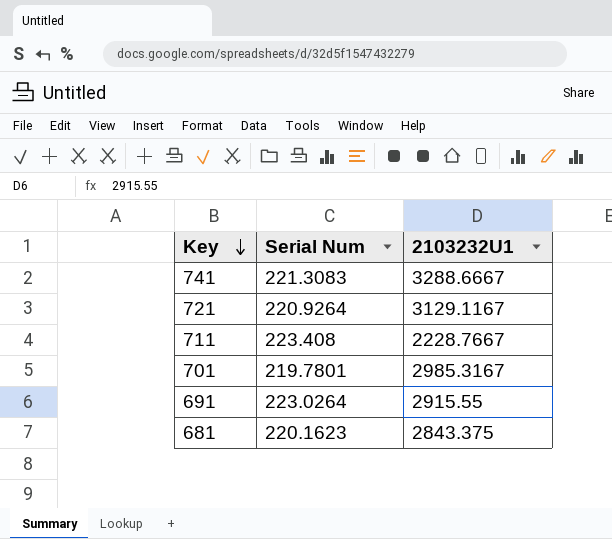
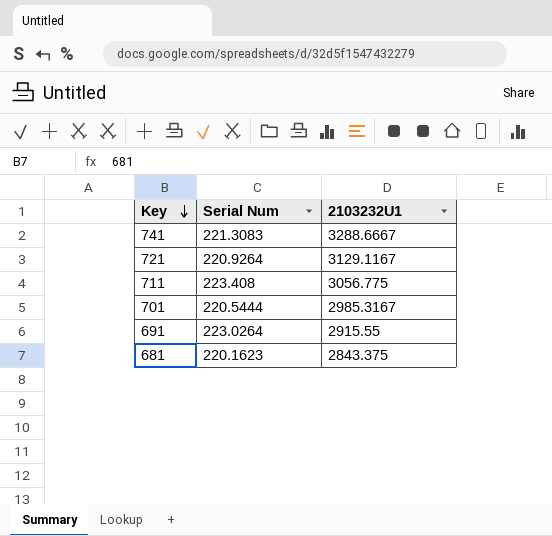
711 | 2103232U1: 2228.7667 -> 3056.775
701 | Serial Num: 219.7801 -> 220.5444

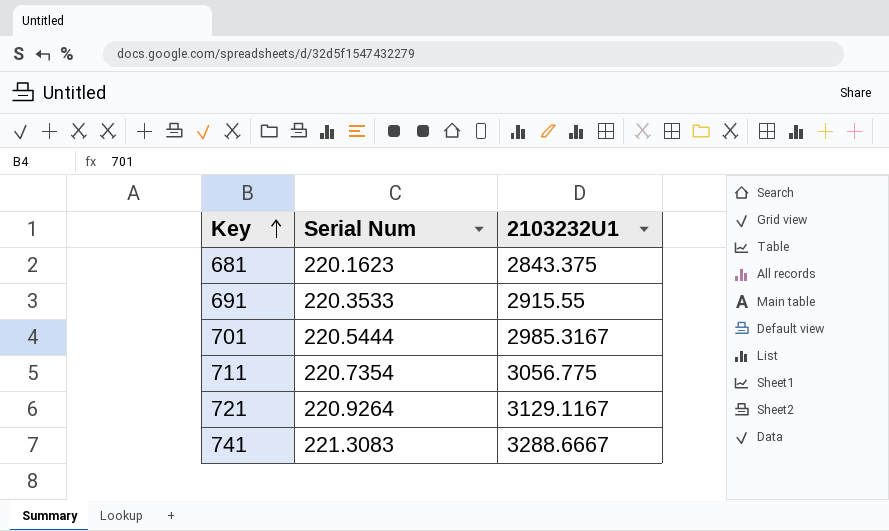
row order: Key descending -> Key ascending
691 | Serial Num: 223.0264 -> 220.3533
711 | Serial Num: 223.408 -> 220.7354

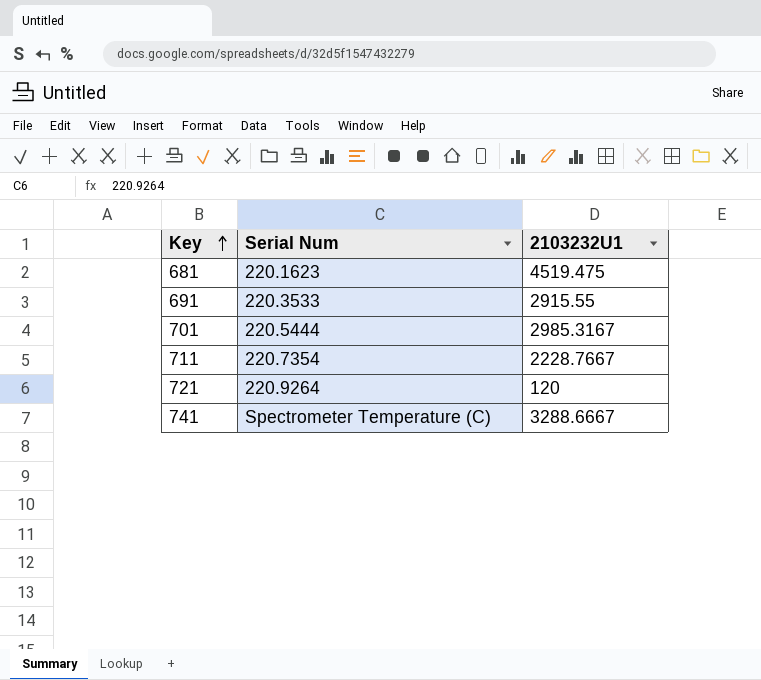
681 | 2103232U1: 2843.375 -> 4519.475
711 | 2103232U1: 3056.775 -> 2228.7667
721 | 2103232U1: 3129.1167 -> 120
741 | Serial Num: 221.3083 -> Spectrometer Temperature (C)

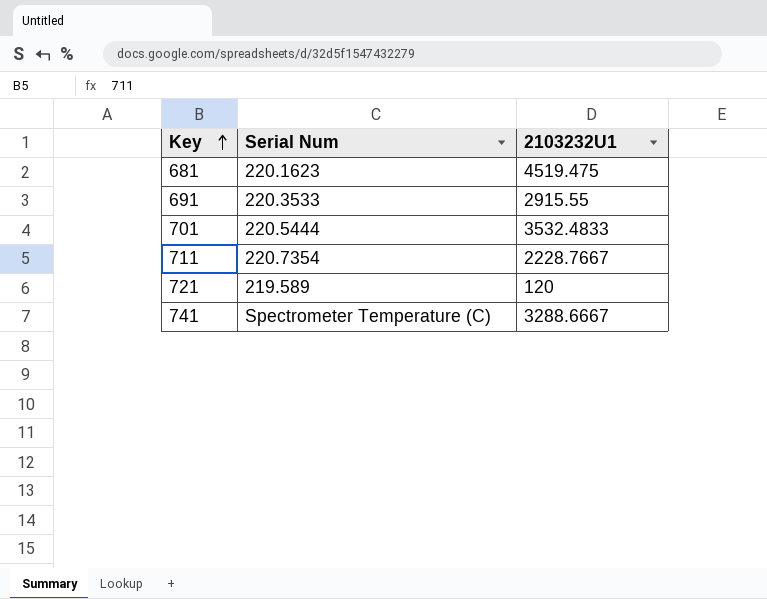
701 | 2103232U1: 2985.3167 -> 3532.4833
721 | Serial Num: 220.9264 -> 219.589

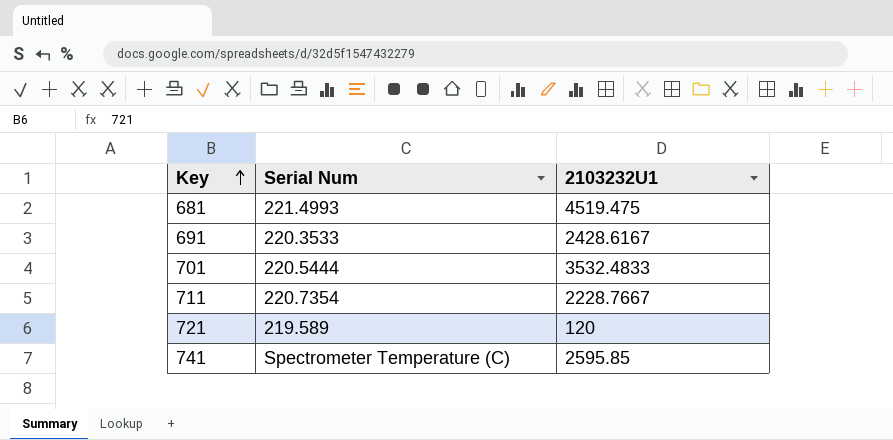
681 | Serial Num: 220.1623 -> 221.4993
691 | 2103232U1: 2915.55 -> 2428.6167
741 | 2103232U1: 3288.6667 -> 2595.85

